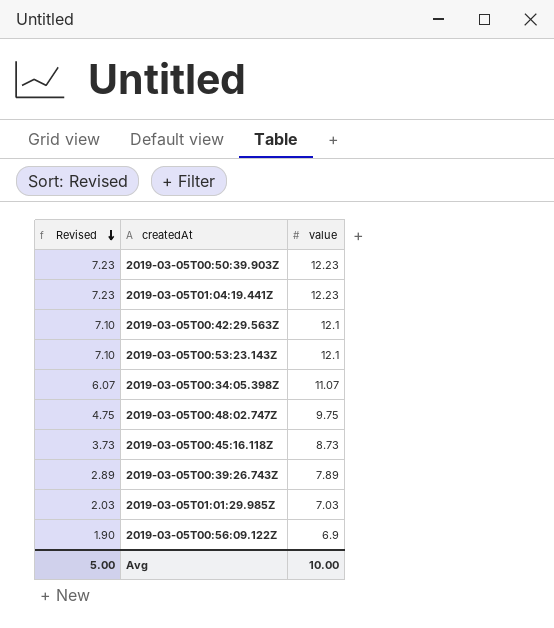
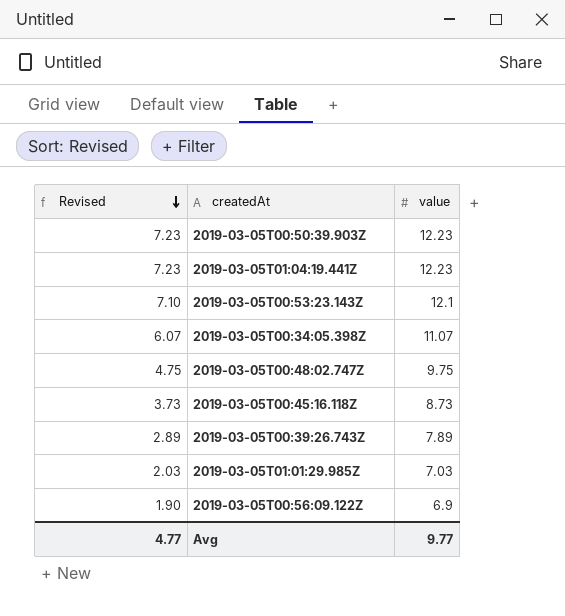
row 2019-03-05T00:42:29.563Z: 7.10 | 12.1 -> none
Avg | Revised: 5.00 -> 4.77
Avg | value: 10.00 -> 9.77

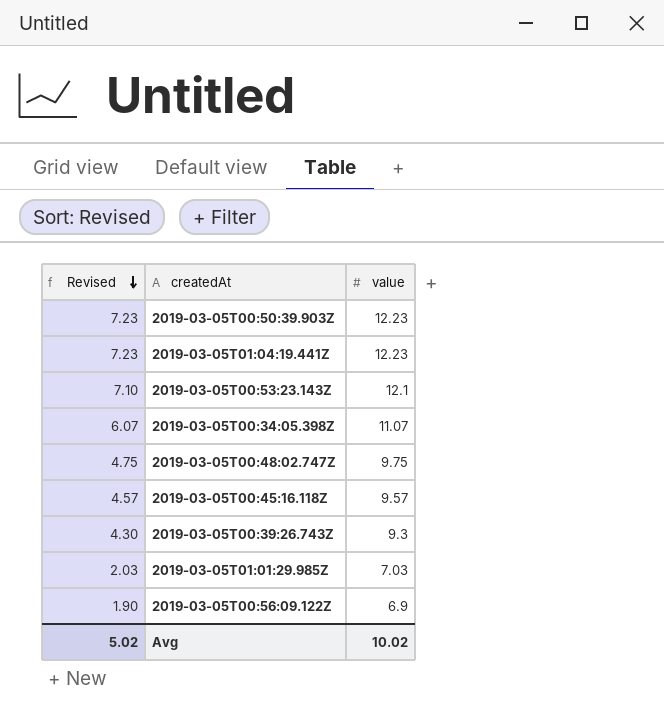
2019-03-05T00:45:16.118Z | Revised: 3.73 -> 4.57
2019-03-05T00:45:16.118Z | value: 8.73 -> 9.57
2019-03-05T00:39:26.743Z | Revised: 2.89 -> 4.30
2019-03-05T00:39:26.743Z | value: 7.89 -> 9.3
Avg | Revised: 4.77 -> 5.02
Avg | value: 9.77 -> 10.02

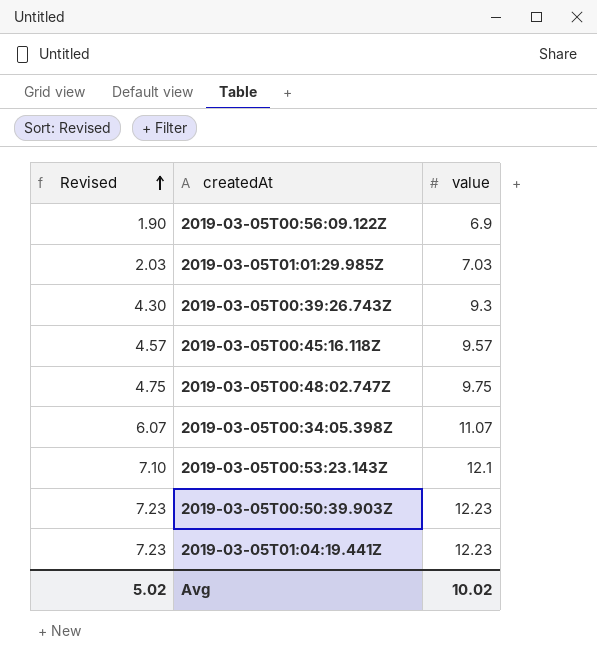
row order: Revised descending -> Revised ascending

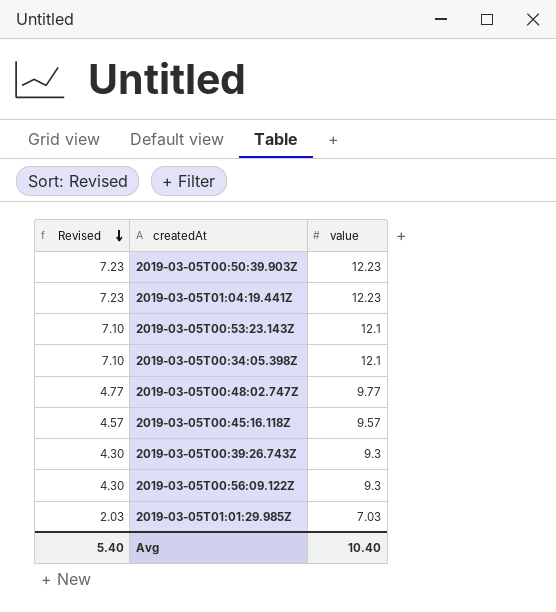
row order: Revised ascending -> Revised descending
2019-03-05T00:34:05.398Z | Revised: 6.07 -> 7.10
2019-03-05T00:34:05.398Z | value: 11.07 -> 12.1
2019-03-05T00:48:02.747Z | Revised: 4.75 -> 4.77
2019-03-05T00:48:02.747Z | value: 9.75 -> 9.77
2019-03-05T00:56:09.122Z | Revised: 1.90 -> 4.30
2019-03-05T00:56:09.122Z | value: 6.9 -> 9.3
Avg | Revised: 5.02 -> 5.40
Avg | value: 10.02 -> 10.40

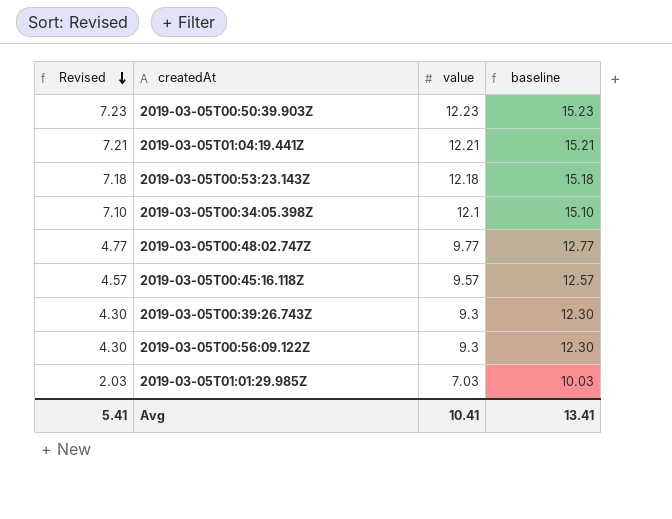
column baseline | formula: none -> [value] + 3
2019-03-05T01:04:19.441Z | Revised: 7.23 -> 7.21
2019-03-05T01:04:19.441Z | value: 12.23 -> 12.21
2019-03-05T00:53:23.143Z | Revised: 7.10 -> 7.18
2019-03-05T00:53:23.143Z | value: 12.1 -> 12.18
Avg | Revised: 5.40 -> 5.41
Avg | value: 10.40 -> 10.41

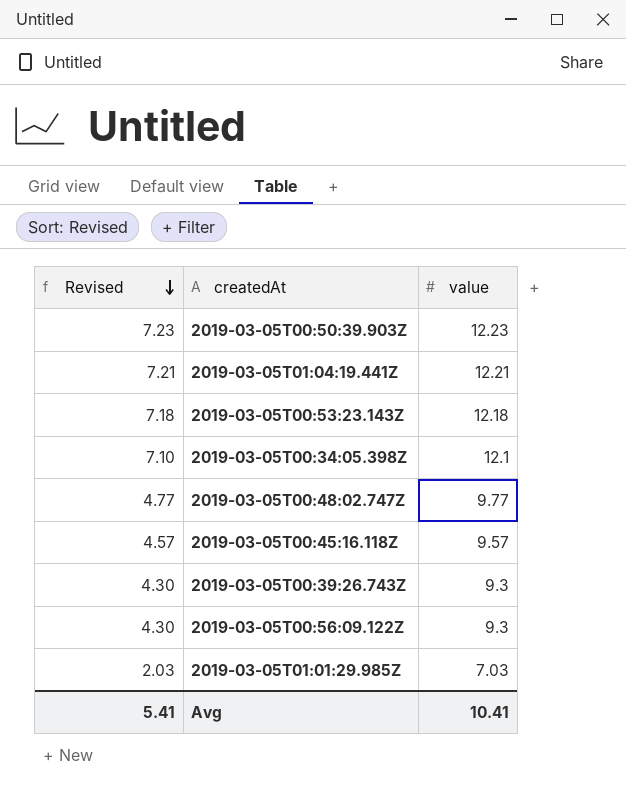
column baseline | formula: [value] + 3 -> none

